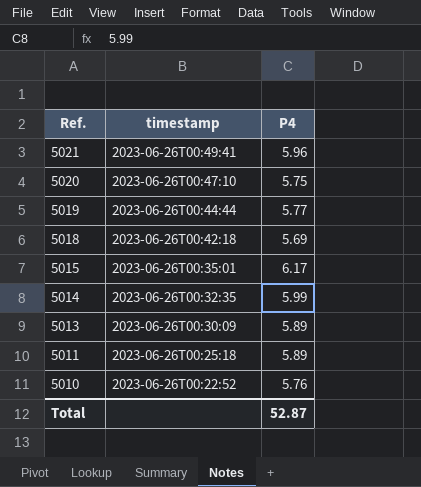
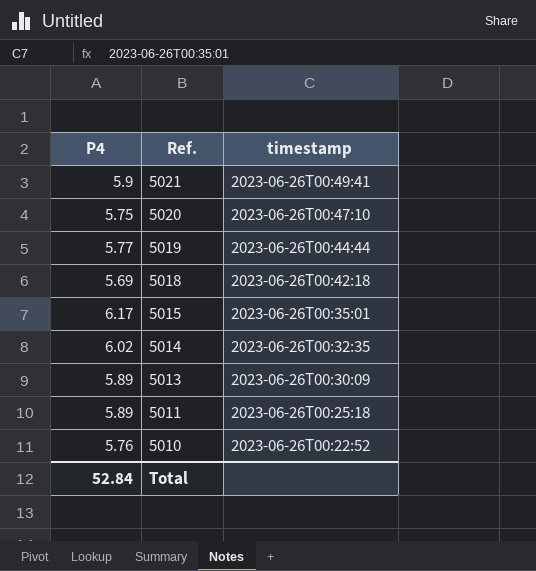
column P4 | position: 3 -> 1
5021 | P4: 5.96 -> 5.9
5014 | P4: 5.99 -> 6.02
Total | P4: 52.87 -> 52.84

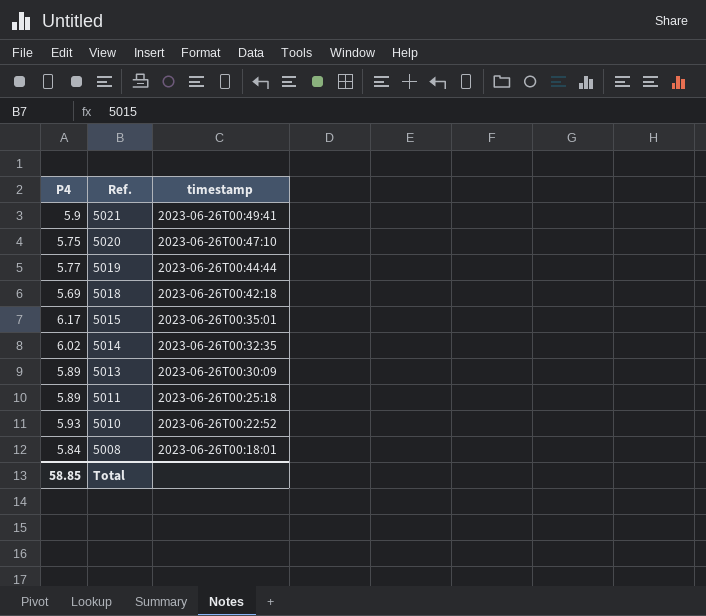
5010 | P4: 5.76 -> 5.93
row 5008: none -> 5.84 | 2023-06-26T00:18:01
Total | P4: 52.84 -> 58.85

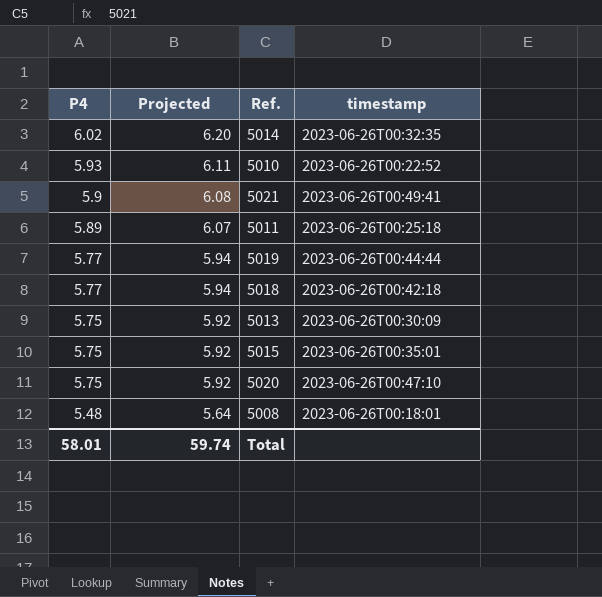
row order: Ref. descending -> P4 descending
column Projected | formula: none -> [P4] * 1.03
5018 | P4: 5.69 -> 5.77
5013 | P4: 5.89 -> 5.75
5015 | P4: 6.17 -> 5.75
5008 | P4: 5.84 -> 5.48
Total | P4: 58.85 -> 58.01

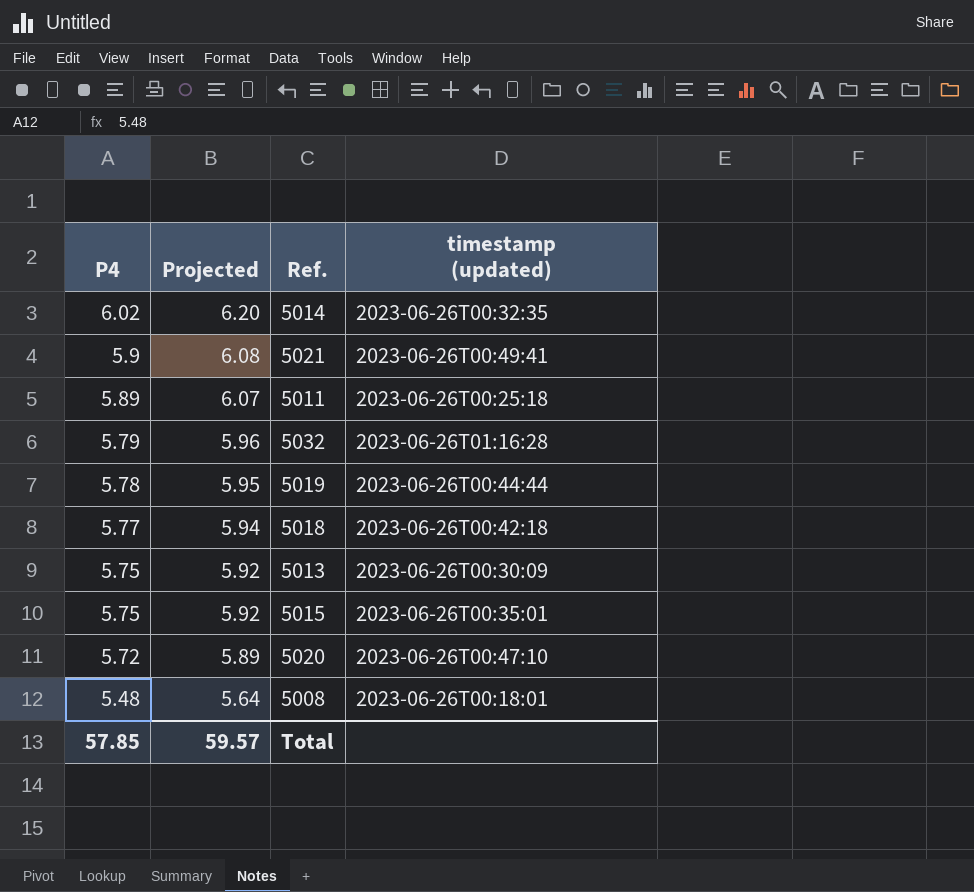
column name: timestamp -> timestamp (updated)
row 5010: 5.93 | 6.11 | 2023-06-26T00:22:52 -> none
row 5032: none -> 5.79 | 5.96 | 2023-06-26T01:16:28
5019 | P4: 5.77 -> 5.78
5019 | Projected: 5.94 -> 5.95
5020 | P4: 5.75 -> 5.72
5020 | Projected: 5.92 -> 5.89
Total | P4: 58.01 -> 57.85
Total | Projected: 59.74 -> 59.57

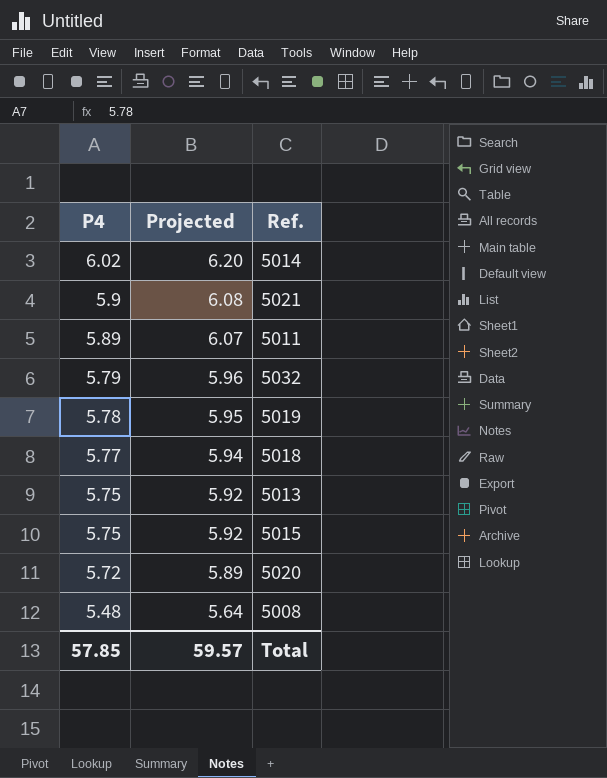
column timestamp (updated) | position: 4 -> none

